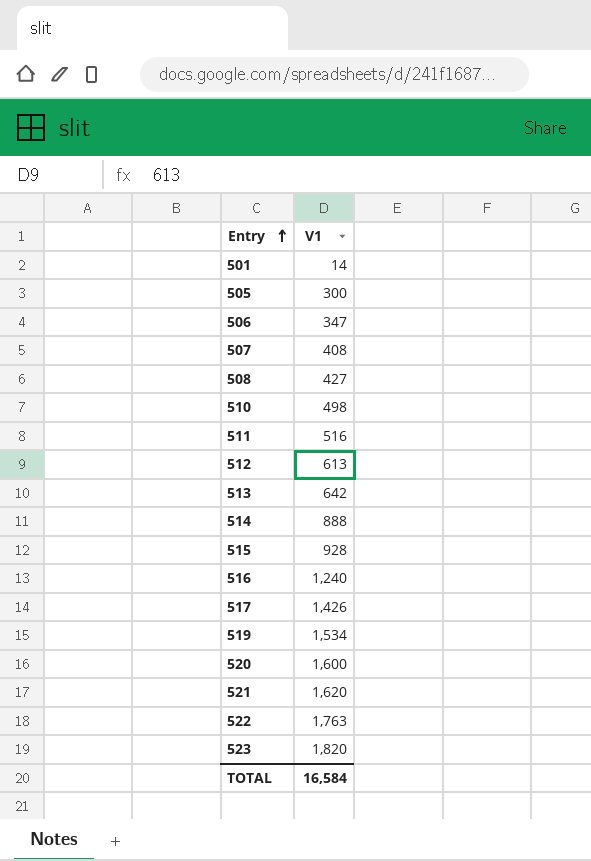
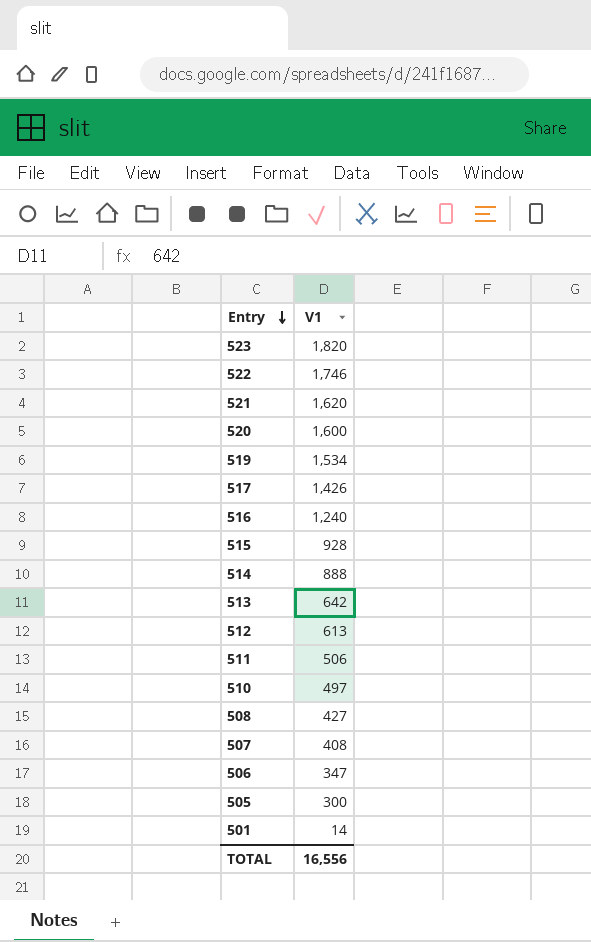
row order: Entry ascending -> Entry descending
522 | V1: 1,763 -> 1,746
511 | V1: 516 -> 506
510 | V1: 498 -> 497
TOTAL | V1: 16,584 -> 16,556

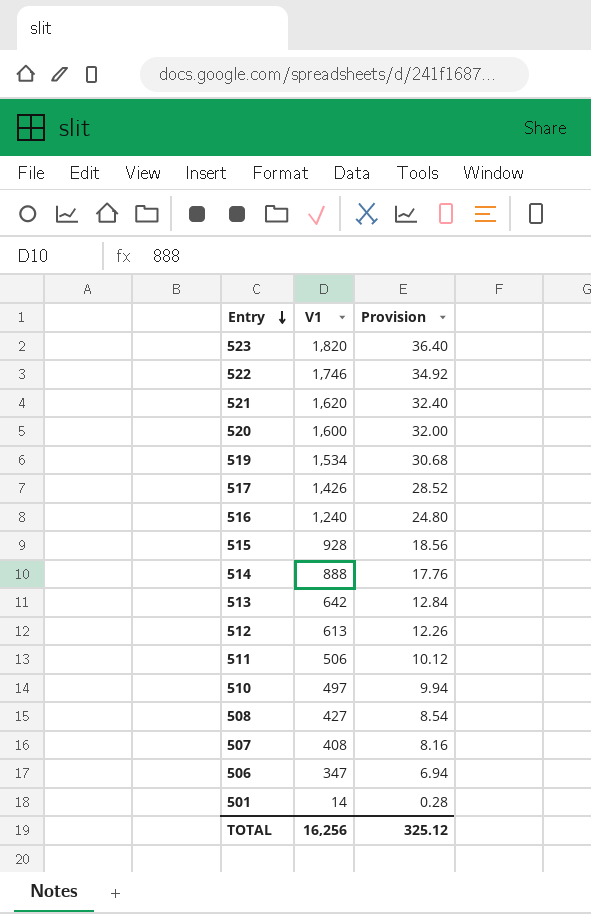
column Provision | formula: none -> [V1] * 0.02
row 505: 300 -> none
TOTAL | V1: 16,556 -> 16,256

